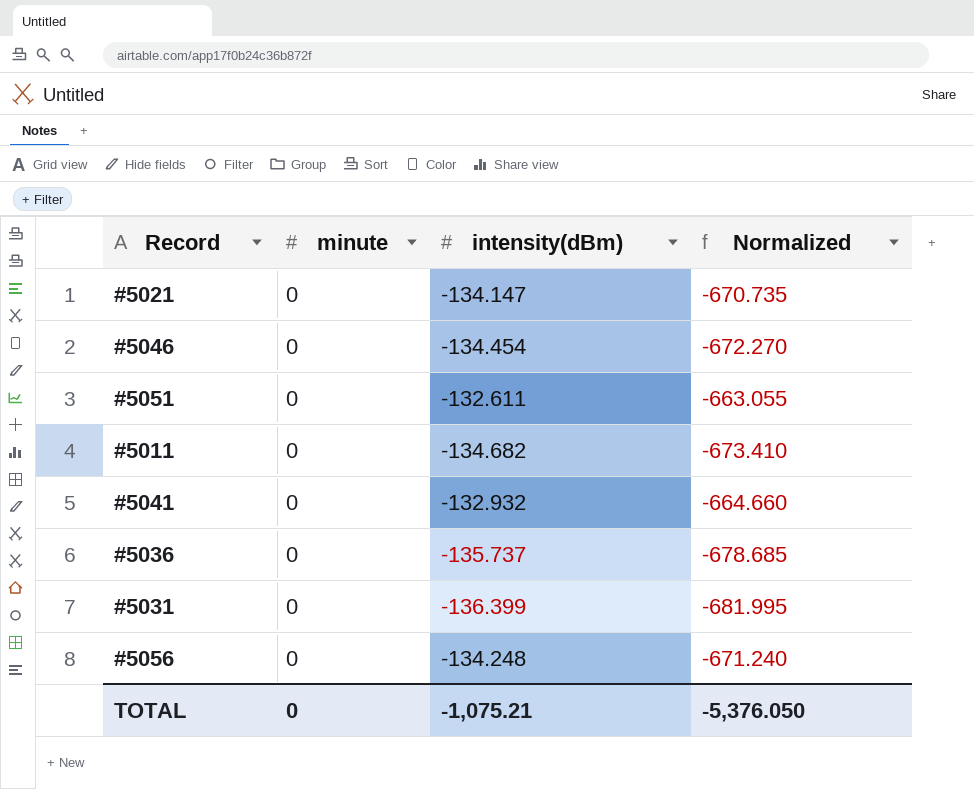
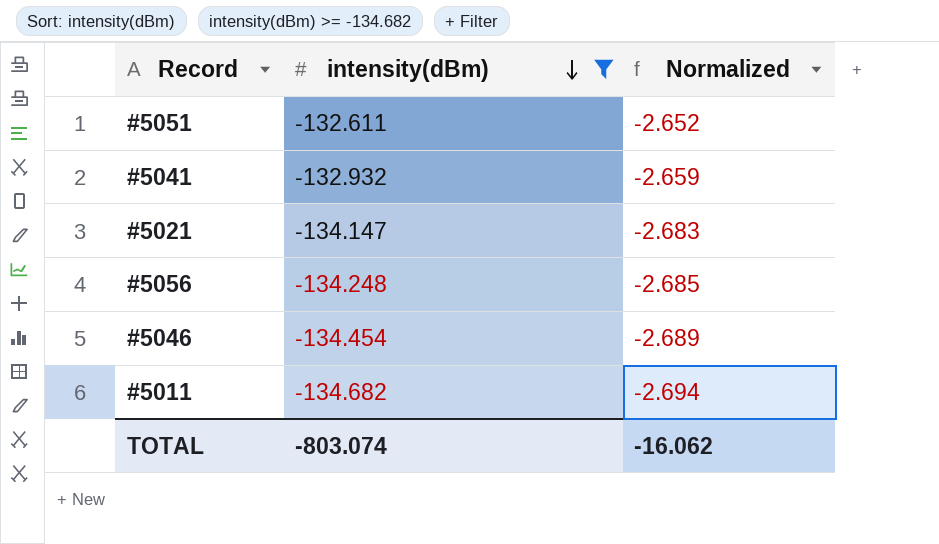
filter: none -> intensity(dBm) >= -134.682
row order: none -> intensity(dBm) descending
column minute | position: 2 -> none
column Normalized | formula: [intensity(dBm)] * 5 -> [intensity(dBm)] * 0.02
TOTAL | intensity(dBm): -1,075.21 -> -803.074
TOTAL | Normalized: -5,376.050 -> -16.062

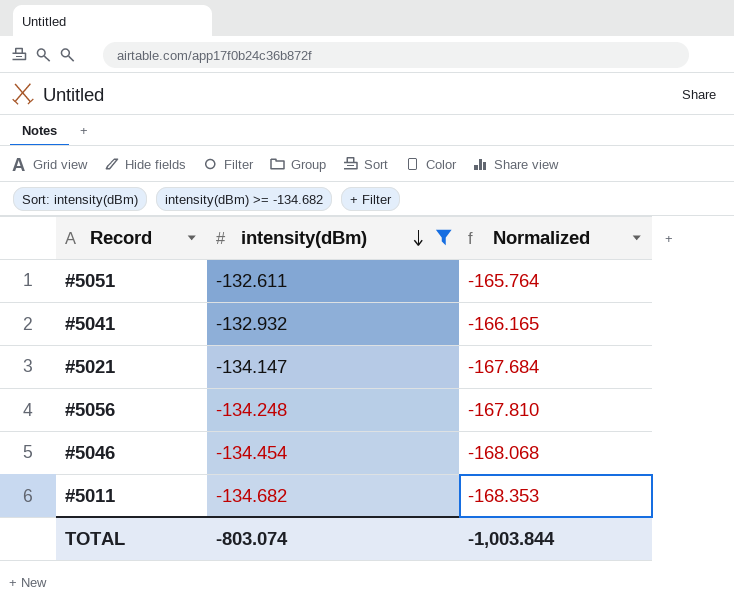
column Normalized | formula: [intensity(dBm)] * 0.02 -> [intensity(dBm)] * 1.25
TOTAL | Normalized: -16.062 -> -1,003.844

